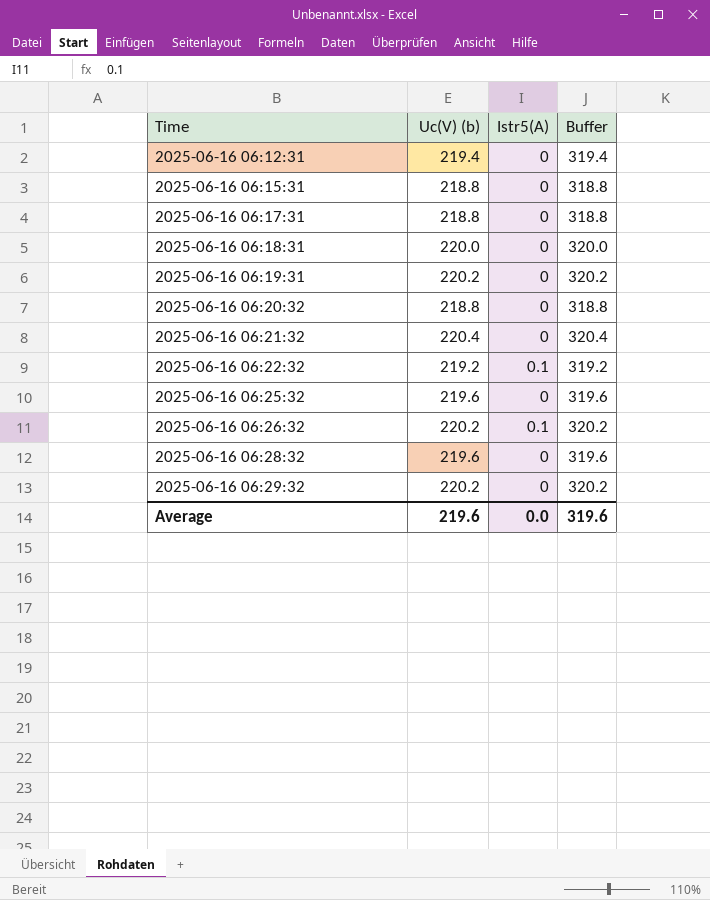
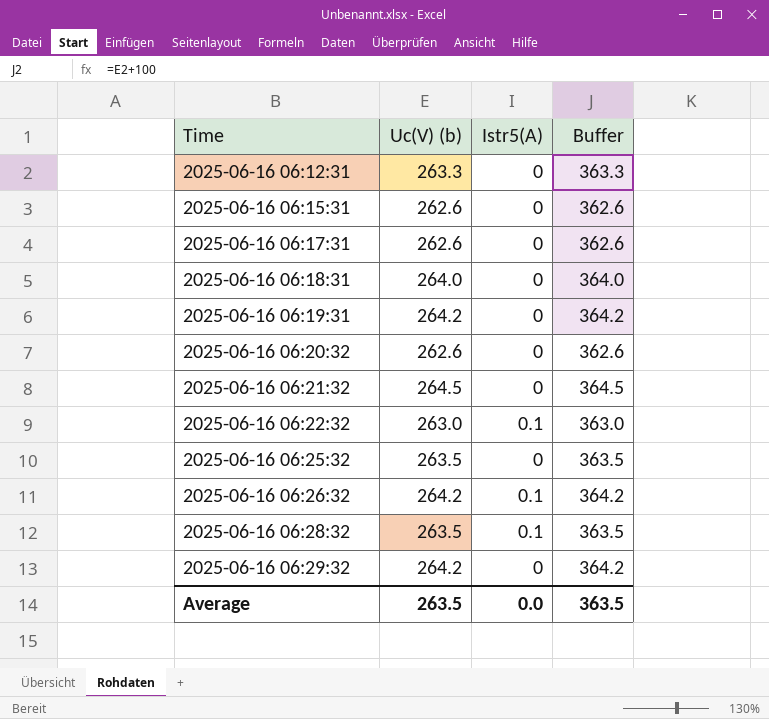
2025-06-16 06:12:31 | Uc(V) (b): 219.4 -> 263.3
2025-06-16 06:12:31 | Buffer: 319.4 -> 363.3
2025-06-16 06:15:31 | Uc(V) (b): 218.8 -> 262.6
2025-06-16 06:15:31 | Buffer: 318.8 -> 362.6
2025-06-16 06:17:31 | Uc(V) (b): 218.8 -> 262.6
2025-06-16 06:17:31 | Buffer: 318.8 -> 362.6
2025-06-16 06:18:31 | Uc(V) (b): 220.0 -> 264.0
2025-06-16 06:18:31 | Buffer: 320.0 -> 364.0
2025-06-16 06:19:31 | Uc(V) (b): 220.2 -> 264.2
2025-06-16 06:19:31 | Buffer: 320.2 -> 364.2
2025-06-16 06:20:32 | Uc(V) (b): 218.8 -> 262.6
2025-06-16 06:20:32 | Buffer: 318.8 -> 362.6
2025-06-16 06:21:32 | Uc(V) (b): 220.4 -> 264.5
2025-06-16 06:21:32 | Buffer: 320.4 -> 364.5
2025-06-16 06:22:32 | Uc(V) (b): 219.2 -> 263.0
2025-06-16 06:22:32 | Buffer: 319.2 -> 363.0
2025-06-16 06:25:32 | Uc(V) (b): 219.6 -> 263.5
2025-06-16 06:25:32 | Buffer: 319.6 -> 363.5
2025-06-16 06:26:32 | Uc(V) (b): 220.2 -> 264.2
2025-06-16 06:26:32 | Buffer: 320.2 -> 364.2
2025-06-16 06:28:32 | Uc(V) (b): 219.6 -> 263.5
2025-06-16 06:28:32 | Istr5(A): 0 -> 0.1
2025-06-16 06:28:32 | Buffer: 319.6 -> 363.5
2025-06-16 06:29:32 | Uc(V) (b): 220.2 -> 264.2
2025-06-16 06:29:32 | Buffer: 320.2 -> 364.2
Average | Uc(V) (b): 219.6 -> 263.5
Average | Buffer: 319.6 -> 363.5

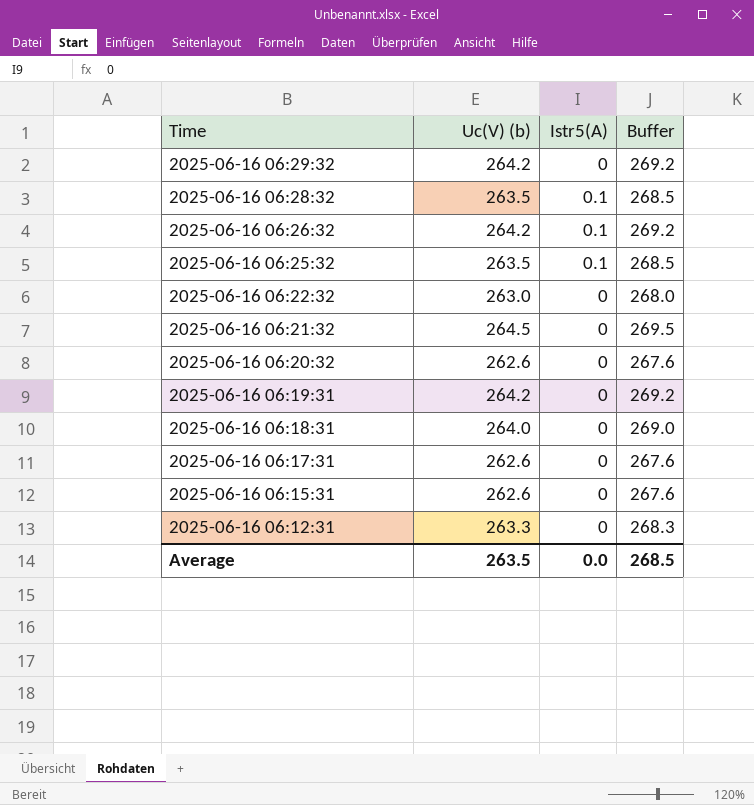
row order: Time ascending -> Time descending
column Buffer | formula: [Uc(V) (b)] + 100 -> [Uc(V) (b)] + 5
2025-06-16 06:25:32 | Istr5(A): 0 -> 0.1
2025-06-16 06:22:32 | Istr5(A): 0.1 -> 0
Average | Buffer: 363.5 -> 268.5

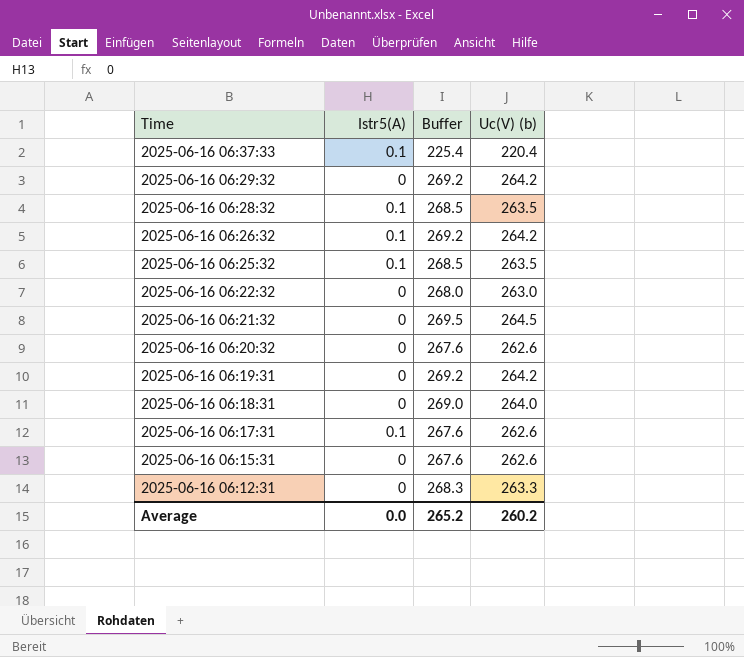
column Uc(V) (b) | position: 2 -> 4
row 2025-06-16 06:37:33: none -> 0.1 | 225.4 | 220.4
2025-06-16 06:17:31 | Istr5(A): 0 -> 0.1
Average | Buffer: 268.5 -> 265.2
Average | Uc(V) (b): 263.5 -> 260.2

